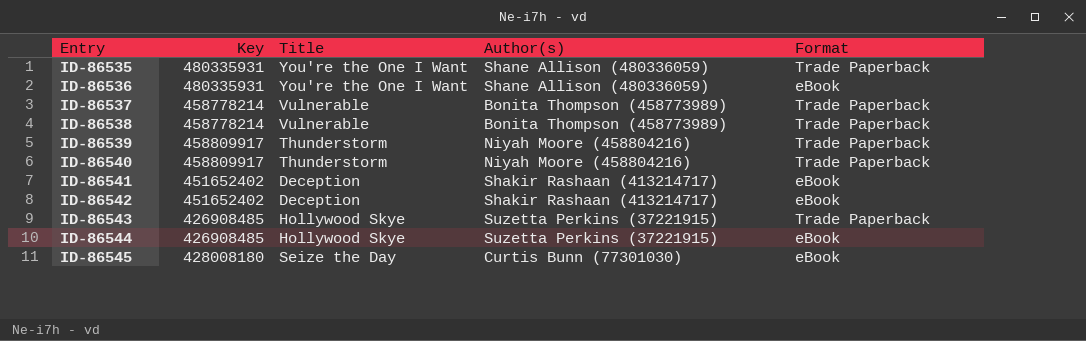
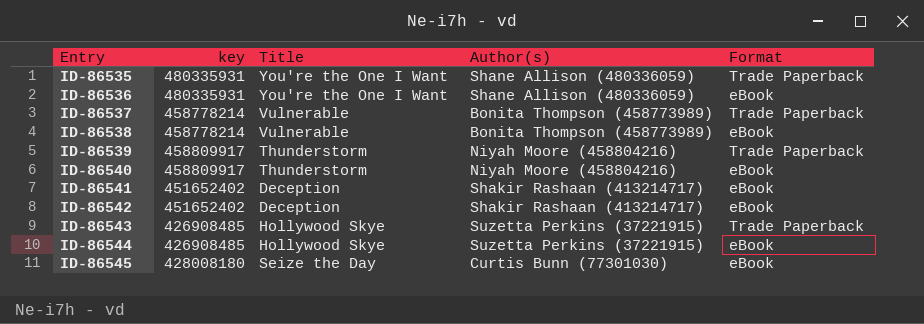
column name: Key -> key
ID-86538 | Format: Trade Paperback -> eBook
ID-86540 | Format: Trade Paperback -> eBook

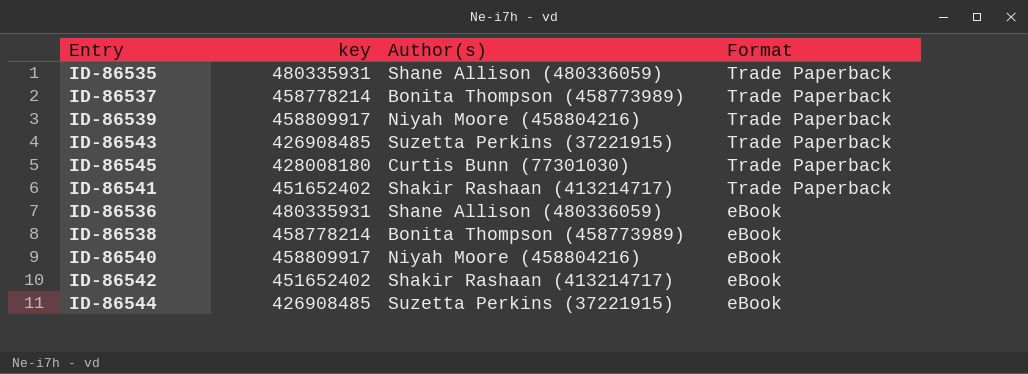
row order: Entry ascending -> Format descending
column Title | position: 3 -> none
ID-86545 | Format: eBook -> Trade Paperback
ID-86541 | Format: eBook -> Trade Paperback

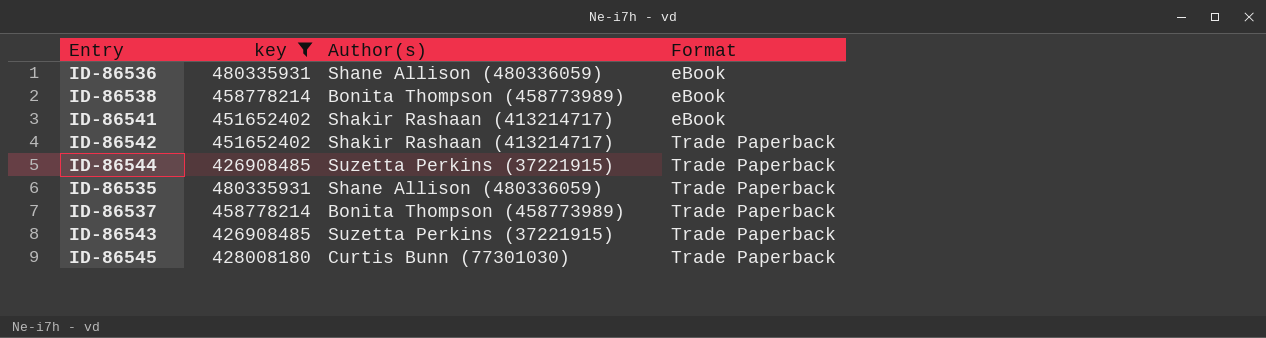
filter: none -> key != 458809917
row order: Format descending -> Format ascending
ID-86541 | Format: Trade Paperback -> eBook
ID-86542 | Format: eBook -> Trade Paperback
ID-86544 | Format: eBook -> Trade Paperback

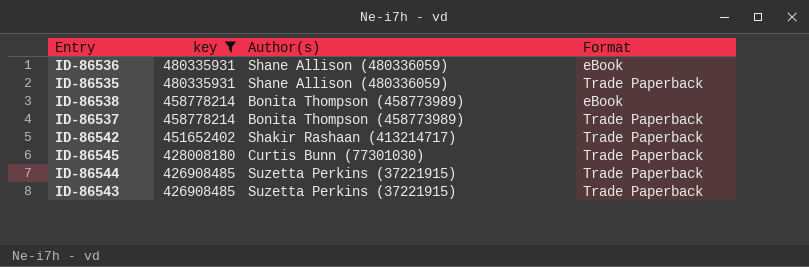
row order: Format ascending -> key descending
row ID-86541: 451652402 | Shakir Rashaan (413214717) | eBook -> none

